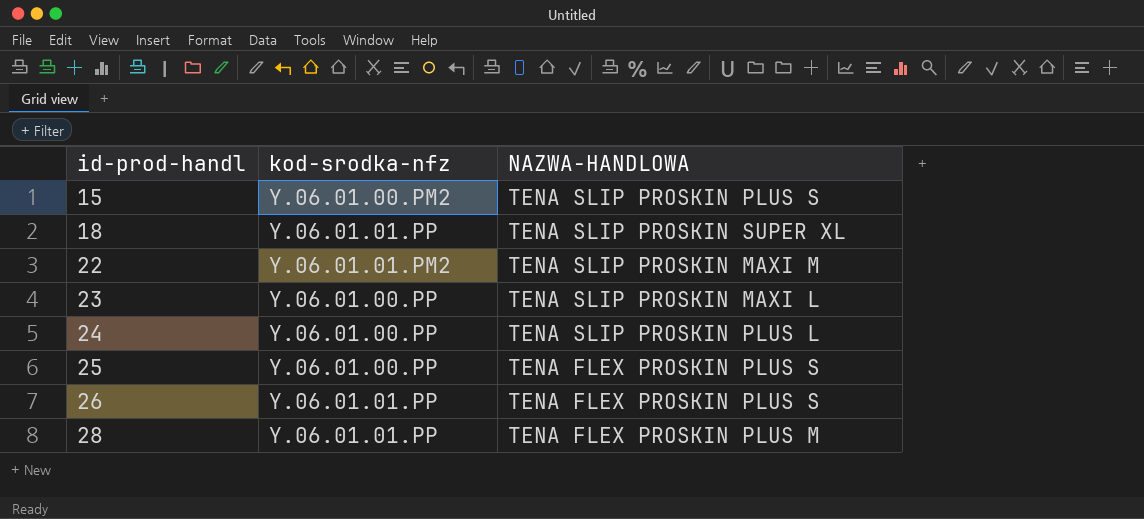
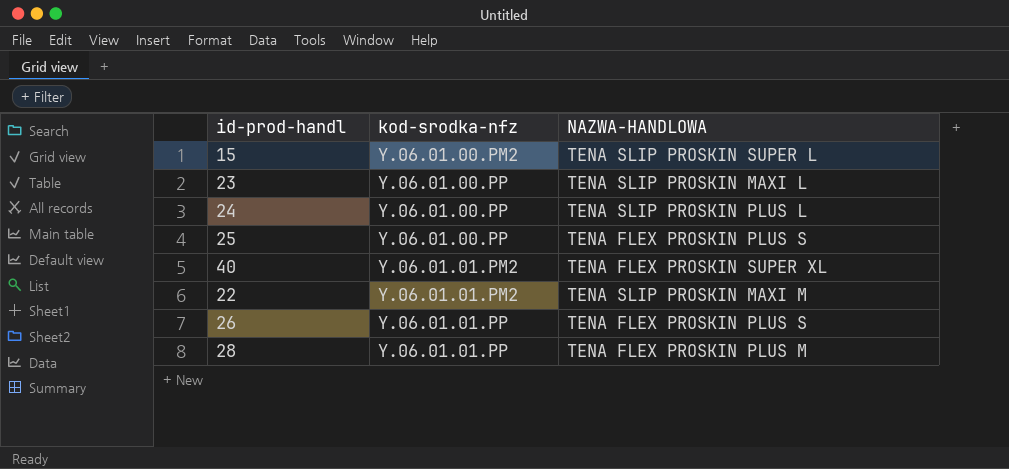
row order: id-prod-handl ascending -> kod-srodka-nfz ascending
row 18: Y.06.01.01.PP | TENA SLIP PROSKIN SUPER XL -> none
15 | NAZWA-HANDLOWA: TENA SLIP PROSKIN PLUS S -> TENA SLIP PROSKIN SUPER L
row 40: none -> Y.06.01.01.PM2 | TENA FLEX PROSKIN SUPER XL

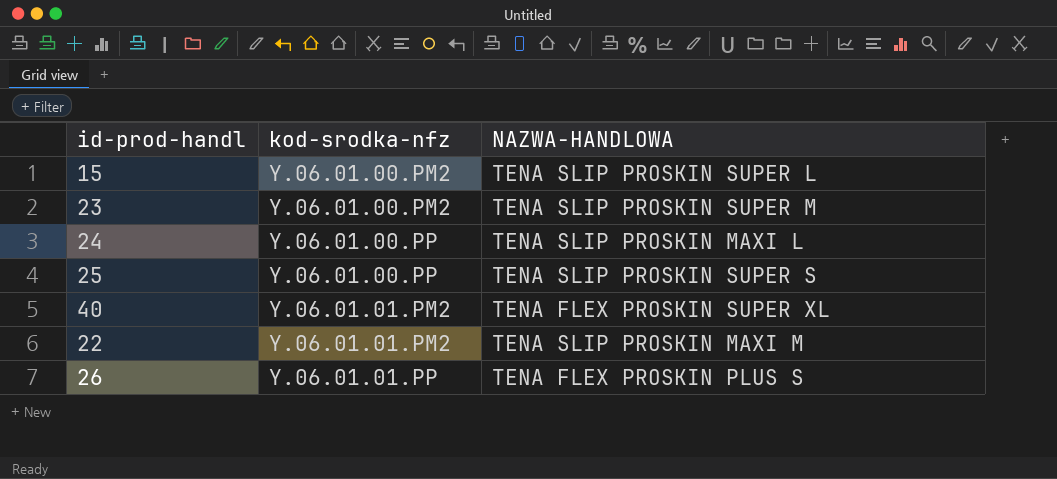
row 28: Y.06.01.01.PP | TENA FLEX PROSKIN PLUS M -> none
23 | kod-srodka-nfz: Y.06.01.00.PP -> Y.06.01.00.PM2
23 | NAZWA-HANDLOWA: TENA SLIP PROSKIN MAXI L -> TENA SLIP PROSKIN SUPER M
24 | NAZWA-HANDLOWA: TENA SLIP PROSKIN PLUS L -> TENA SLIP PROSKIN MAXI L
25 | NAZWA-HANDLOWA: TENA FLEX PROSKIN PLUS S -> TENA SLIP PROSKIN SUPER S

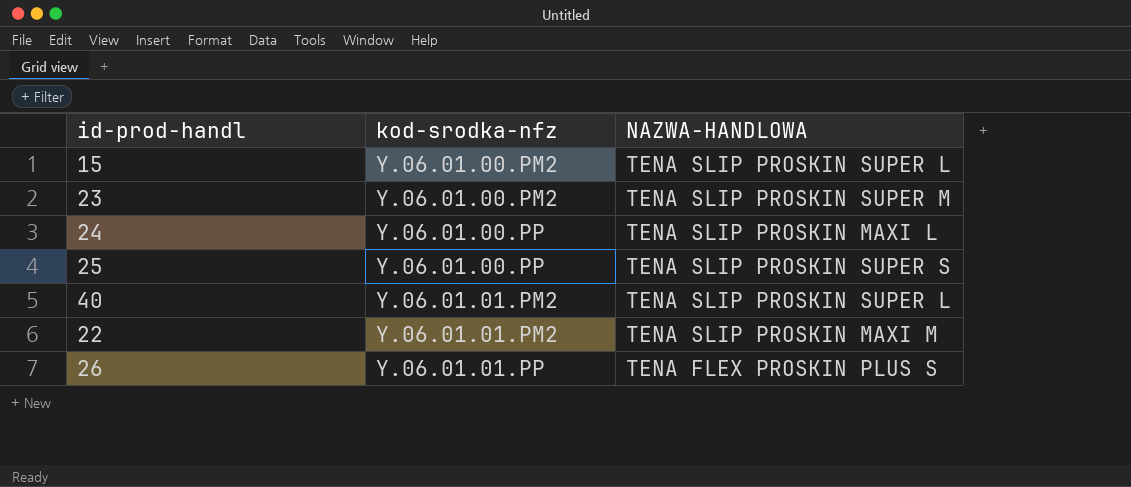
40 | NAZWA-HANDLOWA: TENA FLEX PROSKIN SUPER XL -> TENA SLIP PROSKIN SUPER L

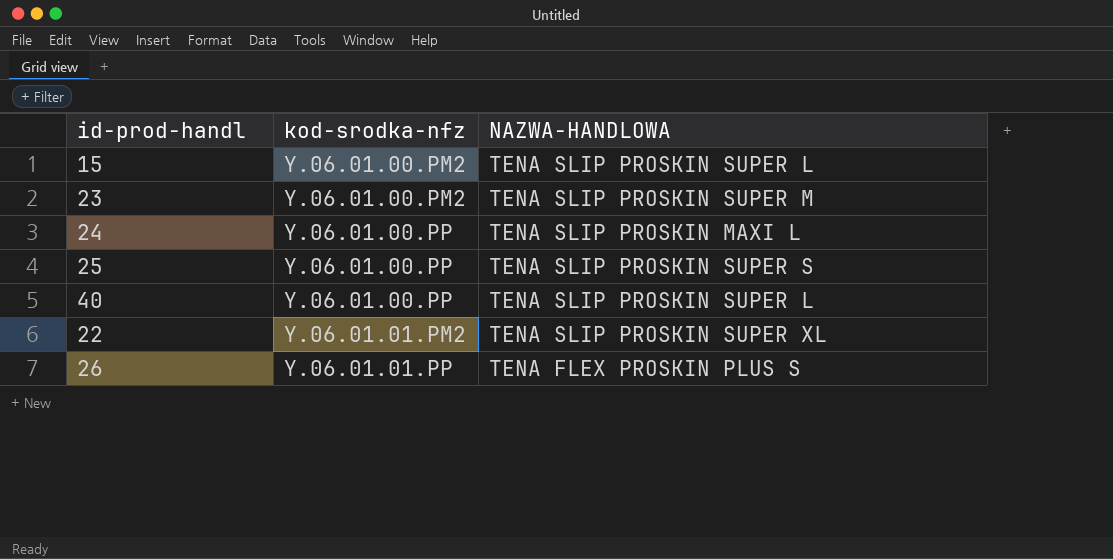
40 | kod-srodka-nfz: Y.06.01.01.PM2 -> Y.06.01.00.PP
22 | NAZWA-HANDLOWA: TENA SLIP PROSKIN MAXI M -> TENA SLIP PROSKIN SUPER XL

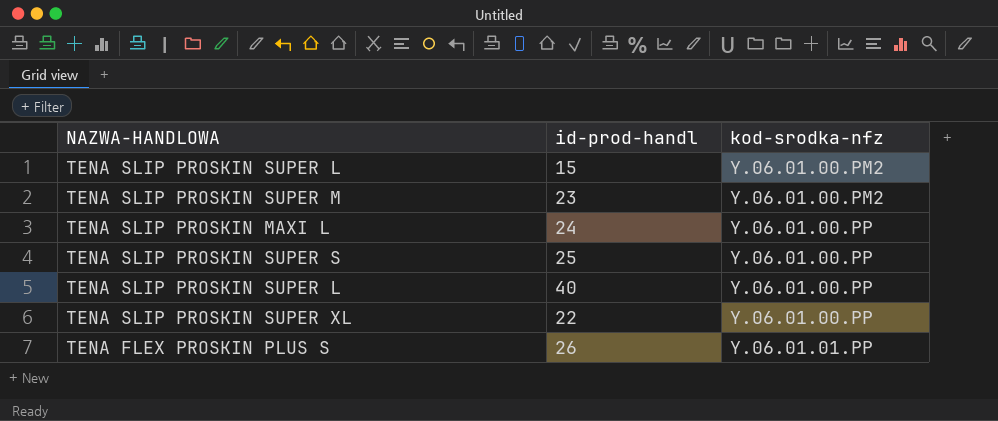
column NAZWA-HANDLOWA | position: 3 -> 1
22 | kod-srodka-nfz: Y.06.01.01.PM2 -> Y.06.01.00.PP

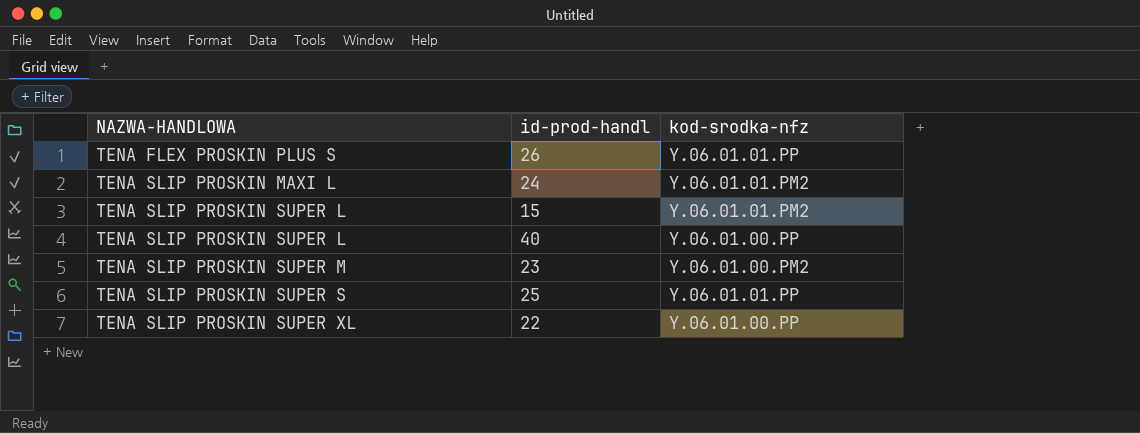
row order: kod-srodka-nfz ascending -> NAZWA-HANDLOWA ascending
24 | kod-srodka-nfz: Y.06.01.00.PP -> Y.06.01.01.PM2
15 | kod-srodka-nfz: Y.06.01.00.PM2 -> Y.06.01.01.PM2
25 | kod-srodka-nfz: Y.06.01.00.PP -> Y.06.01.01.PP

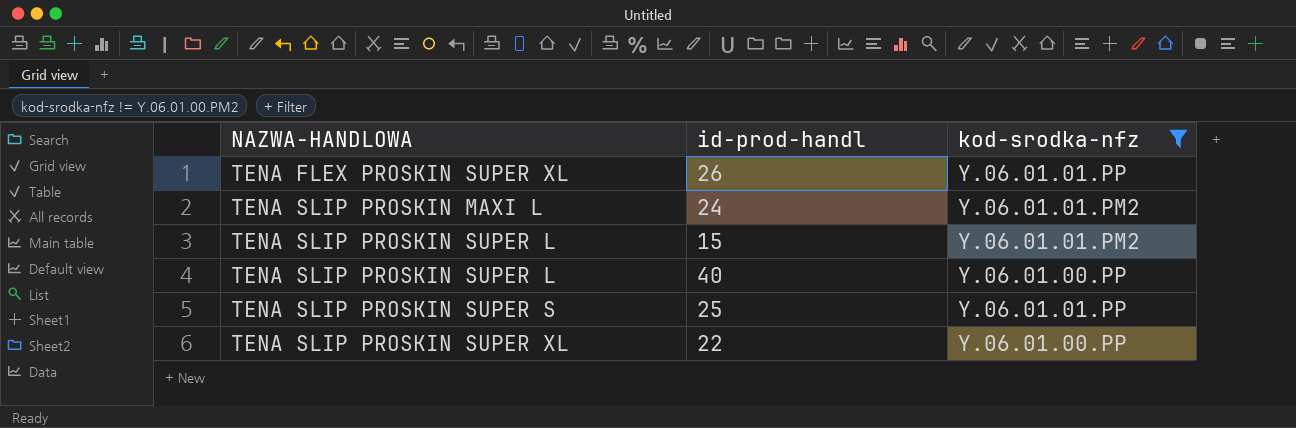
filter: none -> kod-srodka-nfz != Y.06.01.00.PM2
26 | NAZWA-HANDLOWA: TENA FLEX PROSKIN PLUS S -> TENA FLEX PROSKIN SUPER XL

